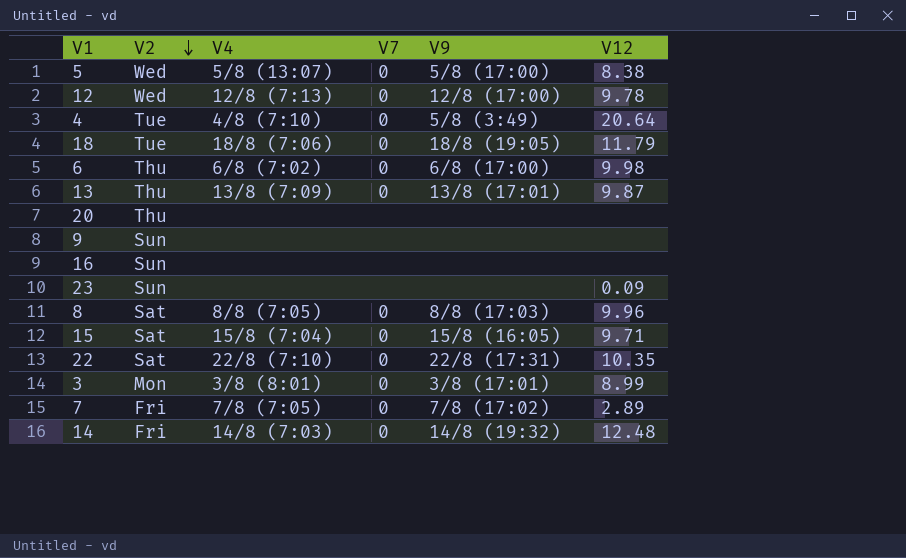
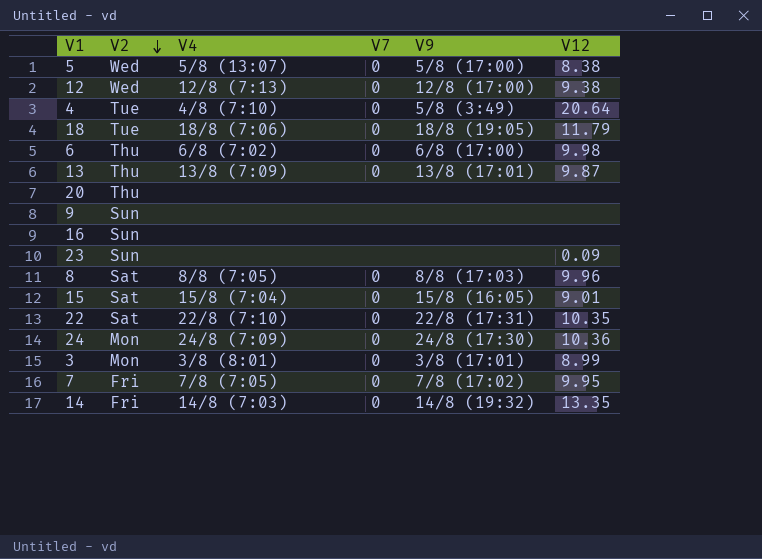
12 | V12: 9.78 -> 9.38
15 | V12: 9.71 -> 9.01
row 24: none -> Mon | 24/8 (7:09) | 0 | 24/8 (17:30) | 10.36
7 | V12: 2.89 -> 9.95
14 | V12: 12.48 -> 13.35

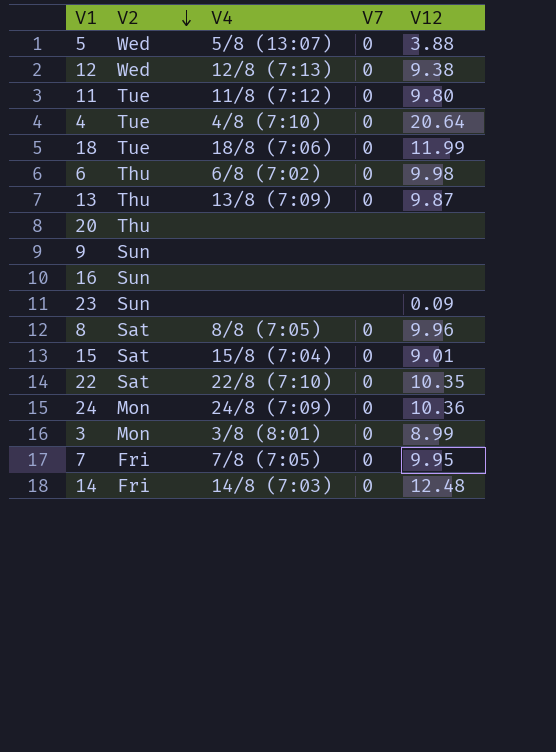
column V9 | position: 5 -> none
5 | V12: 8.38 -> 3.88
row 11: none -> Tue | 11/8 (7:12) | 0 | 9.80
18 | V12: 11.79 -> 11.99
14 | V12: 13.35 -> 12.48

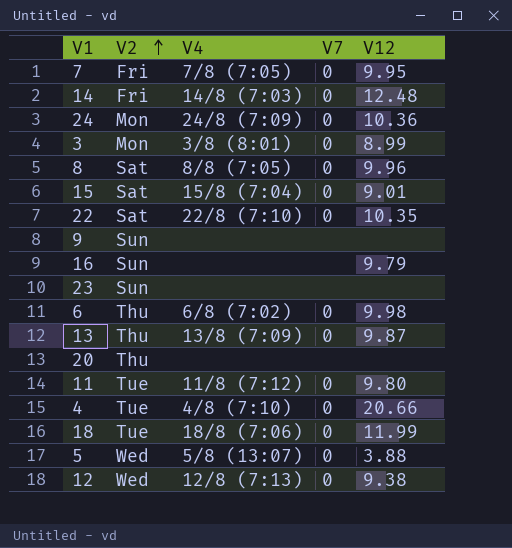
row order: V2 descending -> V2 ascending
16 | V12: none -> 9.79
23 | V12: 0.09 -> none
4 | V12: 20.64 -> 20.66

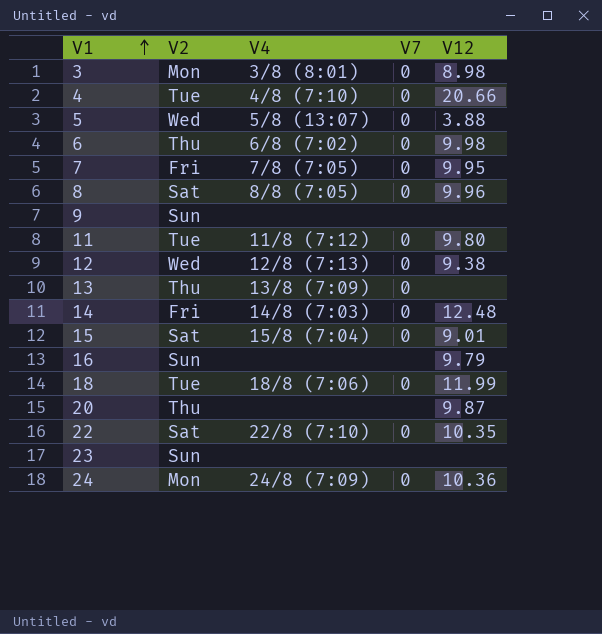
row order: V2 ascending -> V1 ascending
3 | V12: 8.99 -> 8.98
13 | V12: 9.87 -> none
20 | V12: none -> 9.87

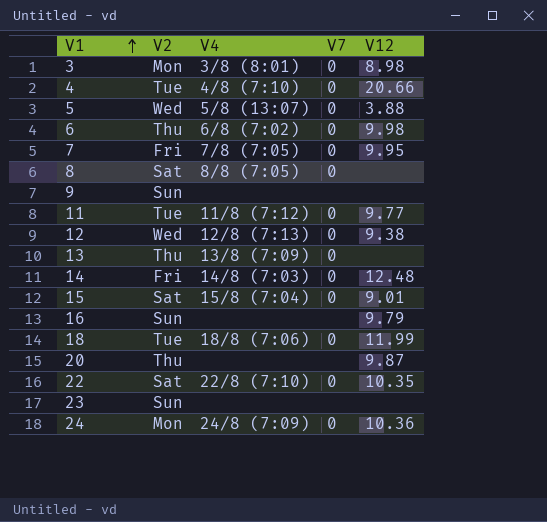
8 | V12: 9.96 -> none
11 | V12: 9.80 -> 9.77

